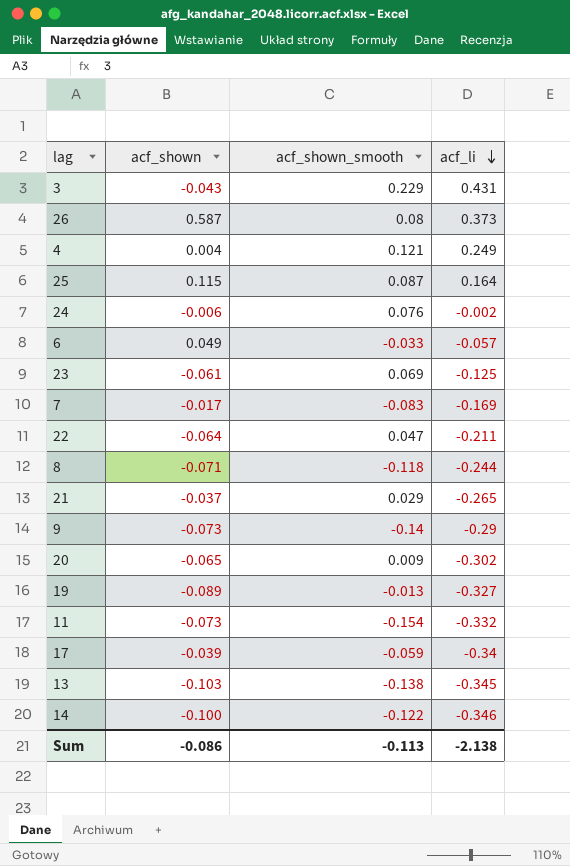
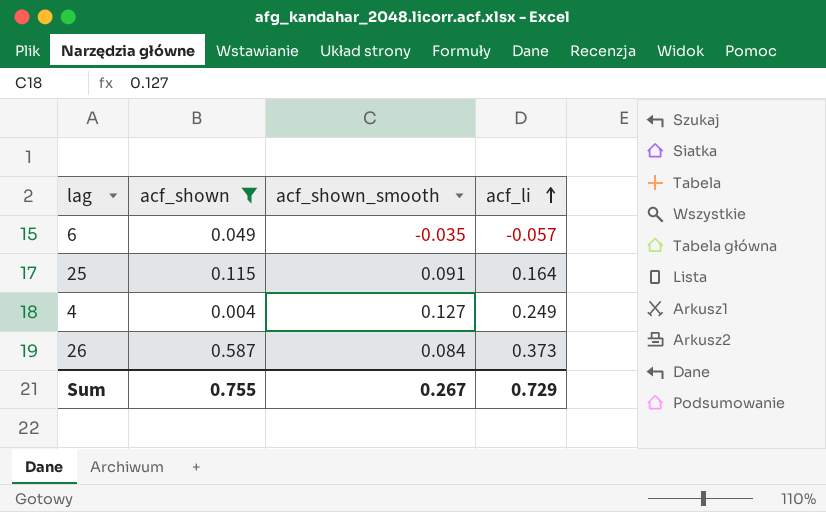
filter: none -> acf_shown >= 0.004
row order: acf_li descending -> acf_li ascending
6 | acf_shown_smooth: -0.033 -> -0.035
25 | acf_shown_smooth: 0.087 -> 0.091
4 | acf_shown_smooth: 0.121 -> 0.127
26 | acf_shown_smooth: 0.08 -> 0.084
Sum | acf_shown: -0.086 -> 0.755
Sum | acf_shown_smooth: -0.113 -> 0.267
Sum | acf_li: -2.138 -> 0.729

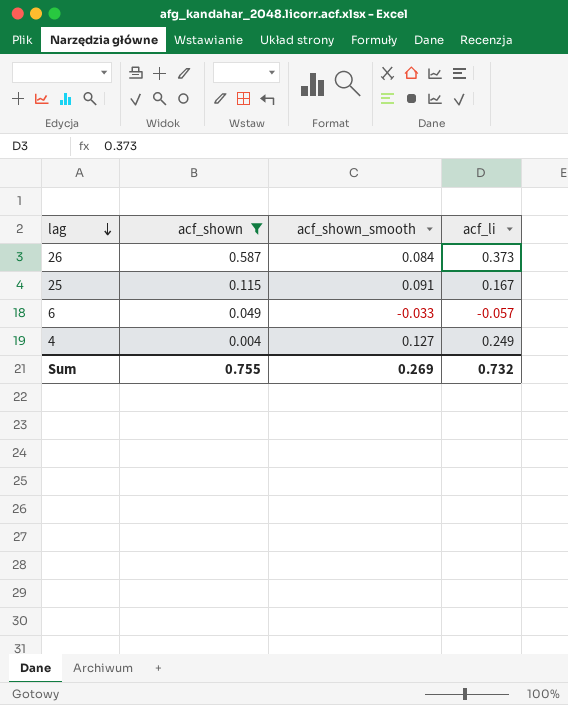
row order: acf_li ascending -> lag descending
25 | acf_li: 0.164 -> 0.167
6 | acf_shown_smooth: -0.035 -> -0.033
Sum | acf_shown_smooth: 0.267 -> 0.269
Sum | acf_li: 0.729 -> 0.732

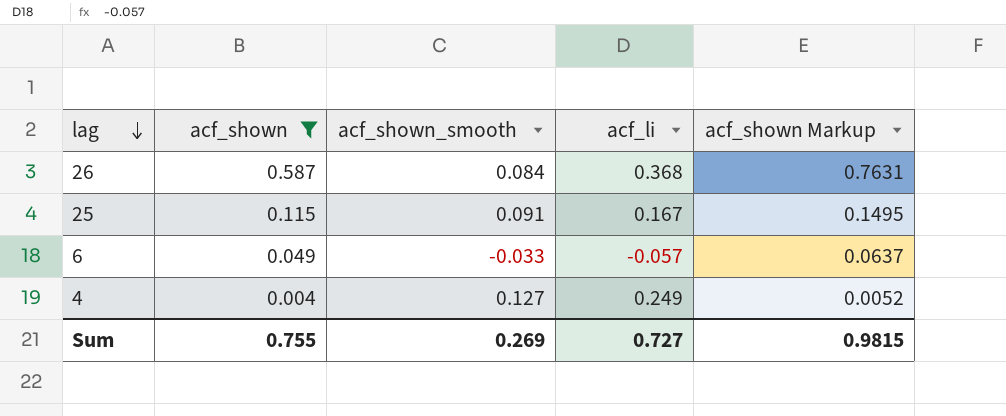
column acf_shown Markup | formula: none -> [acf_shown] * 1.3
26 | acf_li: 0.373 -> 0.368
Sum | acf_li: 0.732 -> 0.727

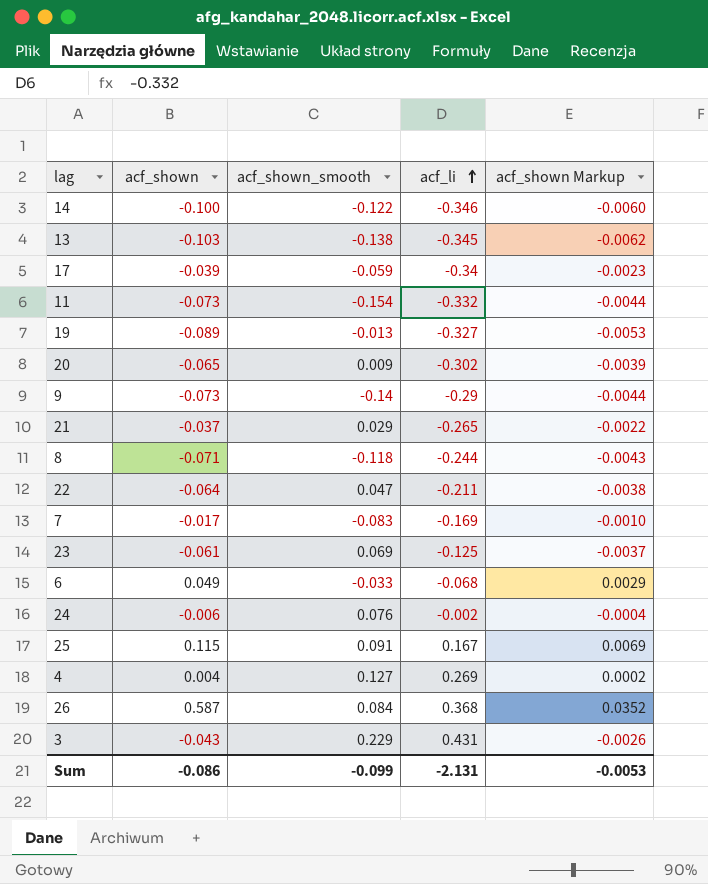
filter: acf_shown >= 0.004 -> none
row order: lag descending -> acf_li ascending
column acf_shown Markup | formula: [acf_shown] * 1.3 -> [acf_shown] * 0.06
6 | acf_li: -0.057 -> -0.068
4 | acf_li: 0.249 -> 0.269
Sum | acf_shown: 0.755 -> -0.086
Sum | acf_shown_smooth: 0.269 -> -0.099
Sum | acf_li: 0.727 -> -2.131
Sum | acf_shown Markup: 0.9815 -> -0.0053

